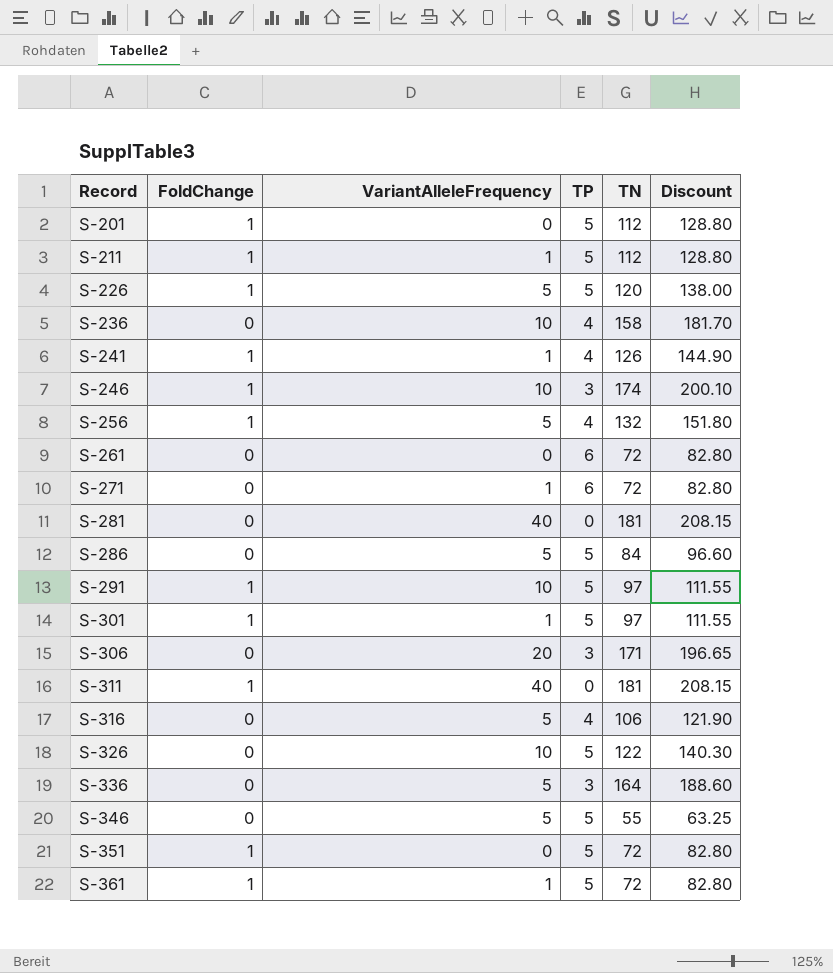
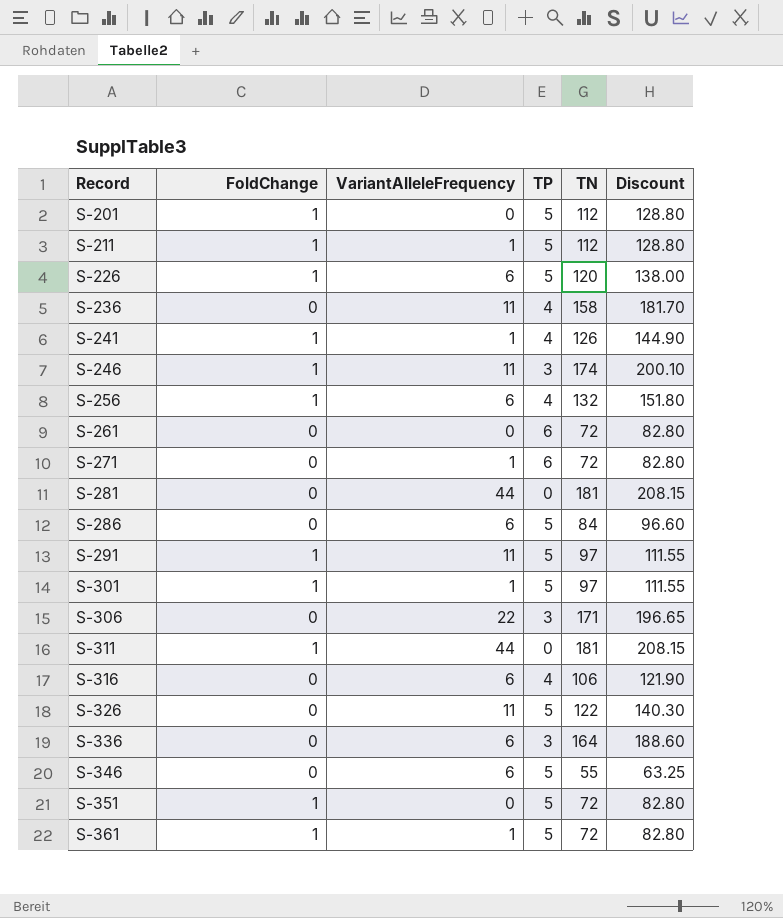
S-226 | VariantAlleleFrequency: 5 -> 6
S-236 | VariantAlleleFrequency: 10 -> 11
S-246 | VariantAlleleFrequency: 10 -> 11
S-256 | VariantAlleleFrequency: 5 -> 6
S-281 | VariantAlleleFrequency: 40 -> 44
S-286 | VariantAlleleFrequency: 5 -> 6
S-291 | VariantAlleleFrequency: 10 -> 11
S-306 | VariantAlleleFrequency: 20 -> 22
S-311 | VariantAlleleFrequency: 40 -> 44
S-316 | VariantAlleleFrequency: 5 -> 6
S-326 | VariantAlleleFrequency: 10 -> 11
S-336 | VariantAlleleFrequency: 5 -> 6
S-346 | VariantAlleleFrequency: 5 -> 6

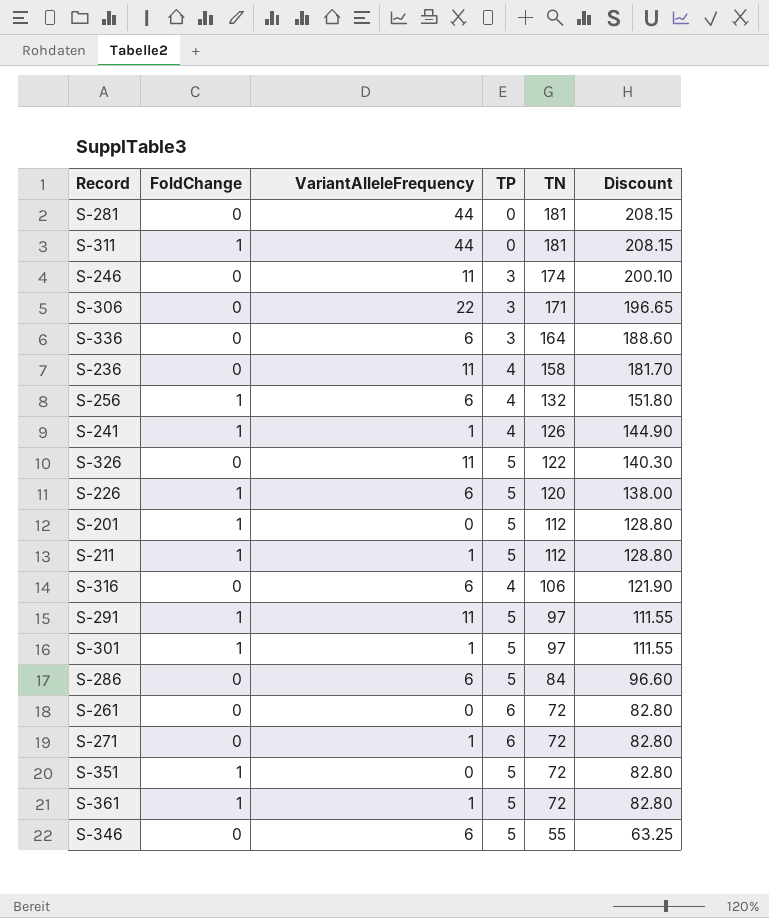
row order: Record ascending -> TN descending
S-246 | FoldChange: 1 -> 0

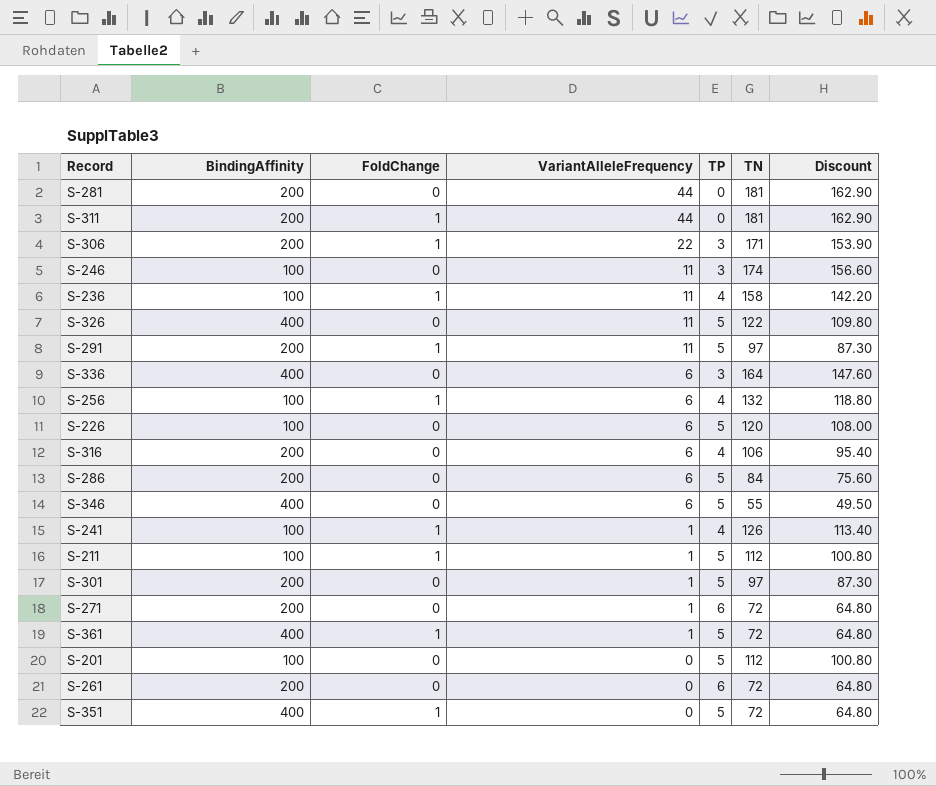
row order: TN descending -> VariantAlleleFrequency descending
column BindingAffinity | position: none -> 2
column Discount | formula: [TN] * 1.15 -> [TN] * 0.9
S-306 | FoldChange: 0 -> 1
S-236 | FoldChange: 0 -> 1
S-226 | FoldChange: 1 -> 0
S-301 | FoldChange: 1 -> 0
S-201 | FoldChange: 1 -> 0

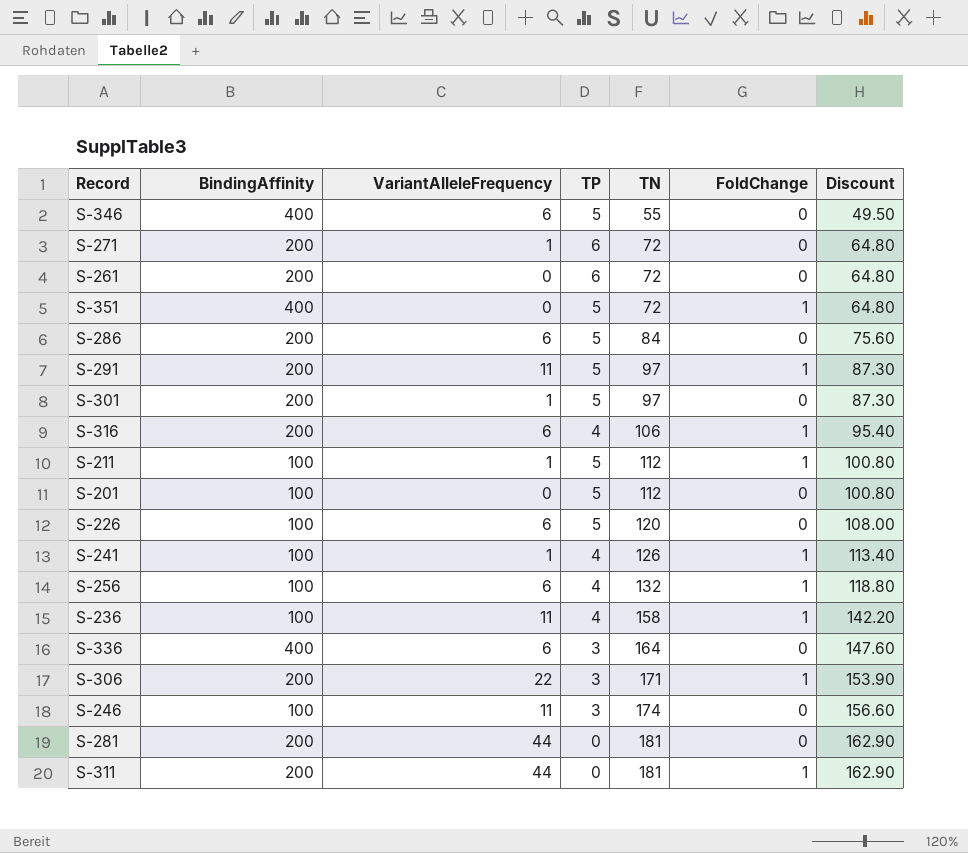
row order: VariantAlleleFrequency descending -> TN ascending
column FoldChange | position: 3 -> 6
row S-326: 400 | 0 | 11 | 5 | 122 | 109.80 -> none
row S-361: 400 | 1 | 1 | 5 | 72 | 64.80 -> none
S-316 | FoldChange: 0 -> 1

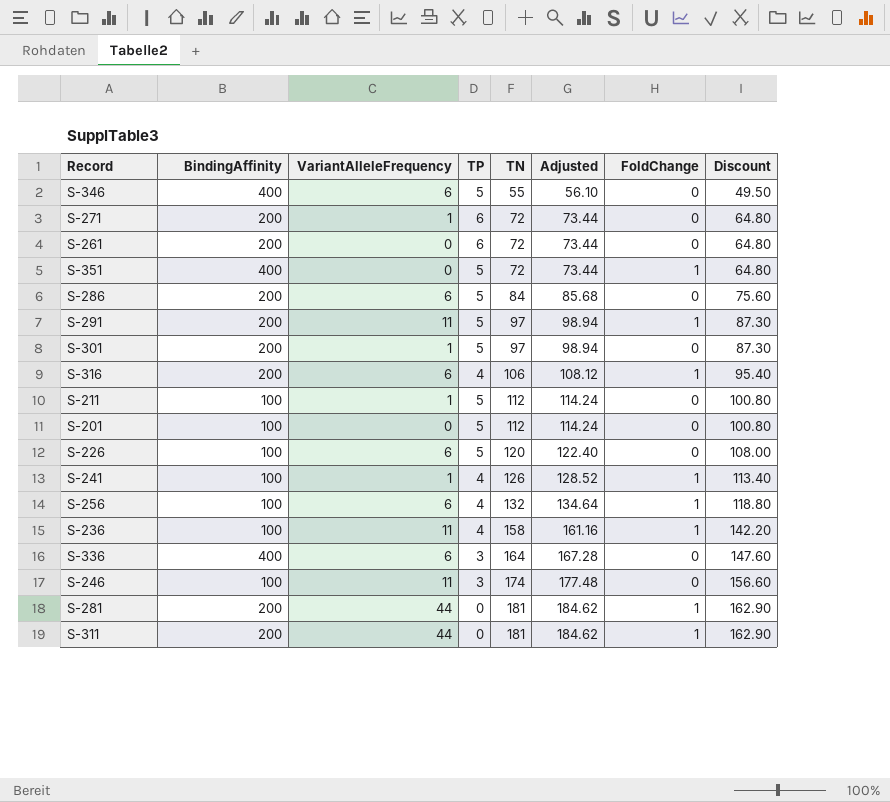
column Adjusted | formula: none -> [TN] * 1.02
row S-306: 200 | 22 | 3 | 171 | 1 | 153.90 -> none
S-211 | FoldChange: 1 -> 0
S-281 | FoldChange: 0 -> 1

